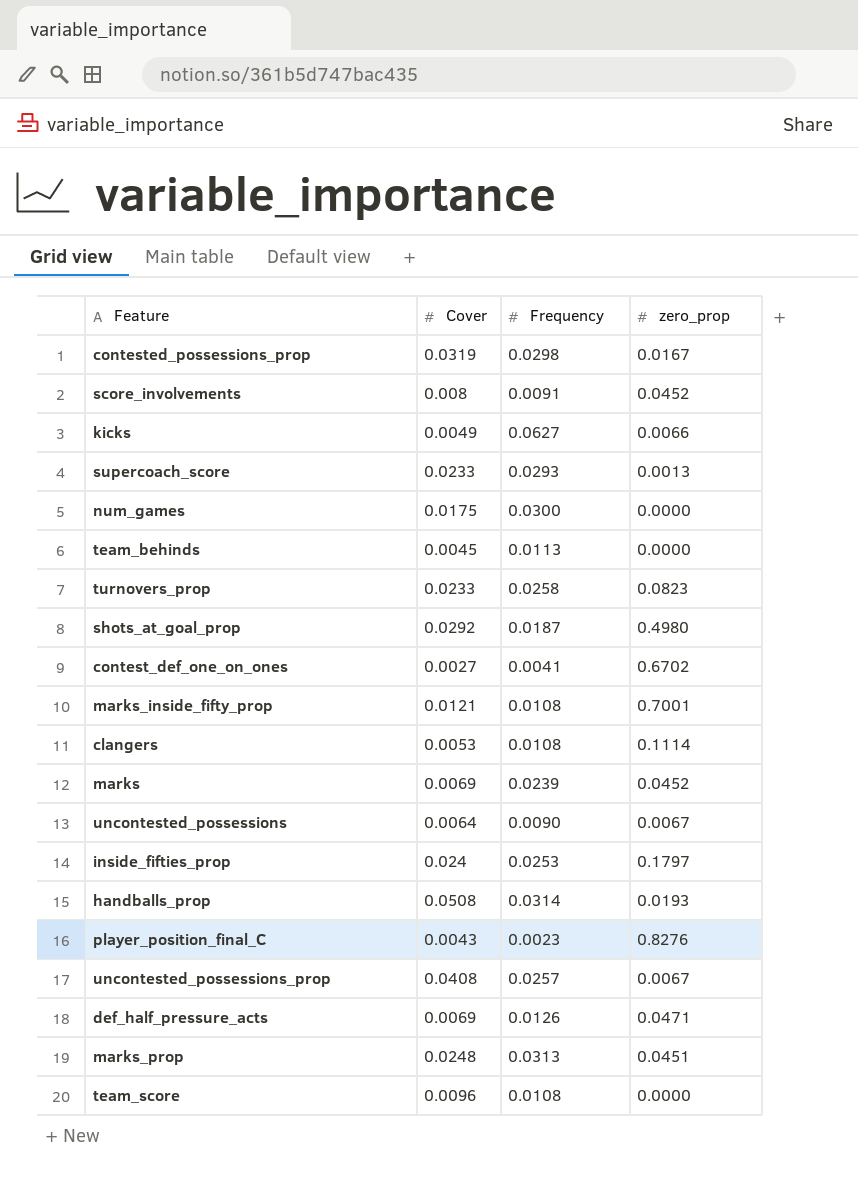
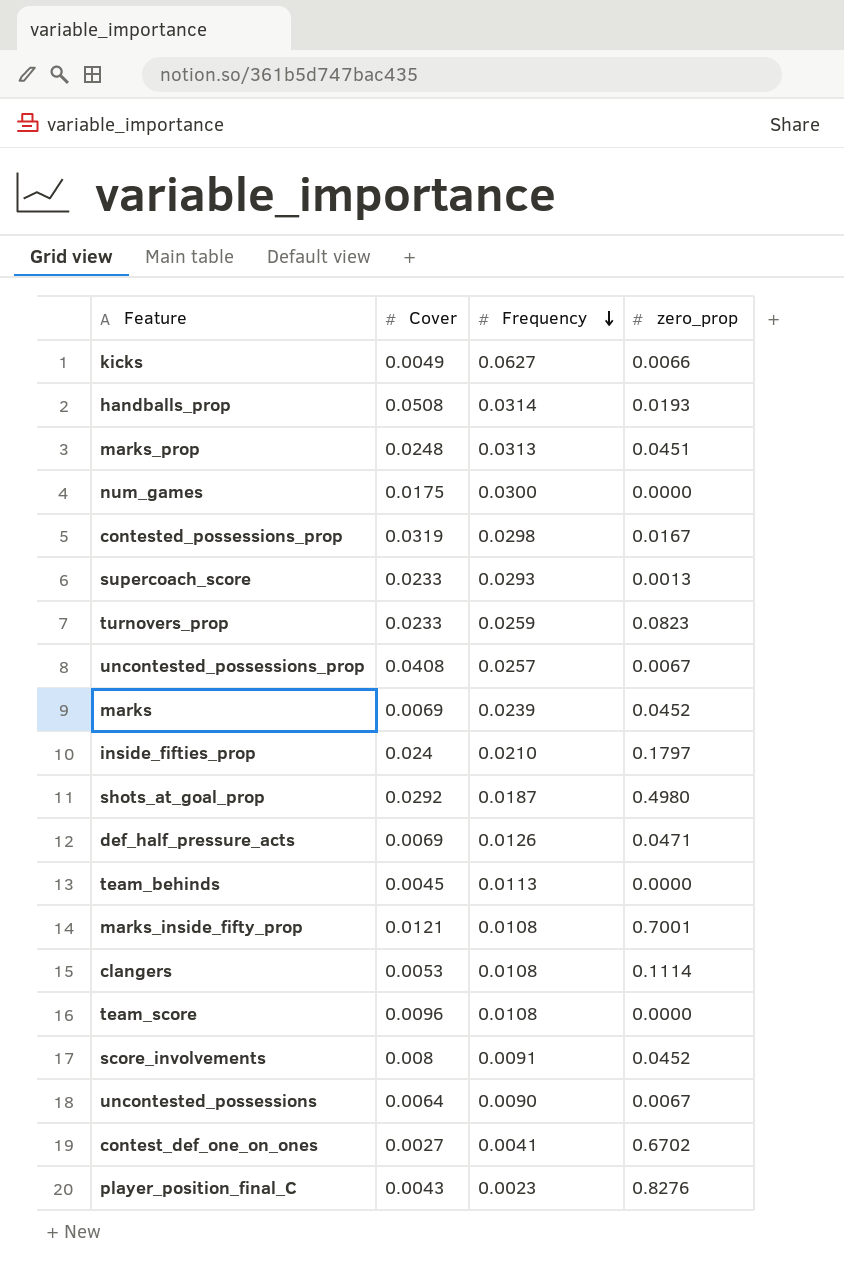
row order: none -> Frequency descending
turnovers_prop | Frequency: 0.0258 -> 0.0259
inside_fifties_prop | Frequency: 0.0253 -> 0.0210

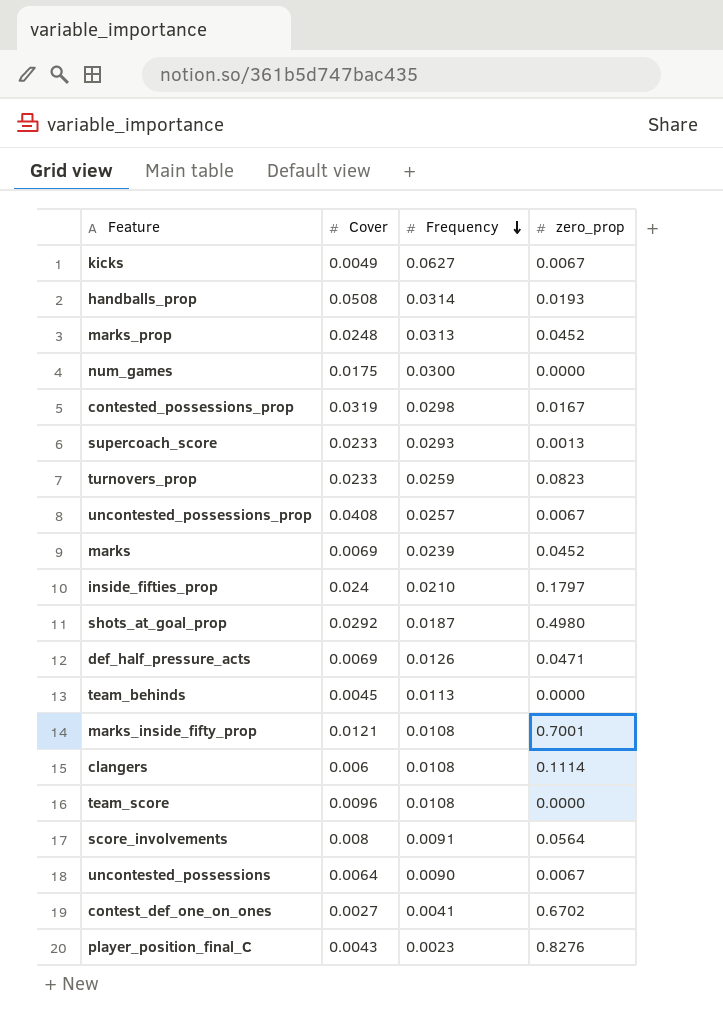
kicks | zero_prop: 0.0066 -> 0.0067
marks_prop | zero_prop: 0.0451 -> 0.0452
clangers | Cover: 0.0053 -> 0.006
score_involvements | zero_prop: 0.0452 -> 0.0564

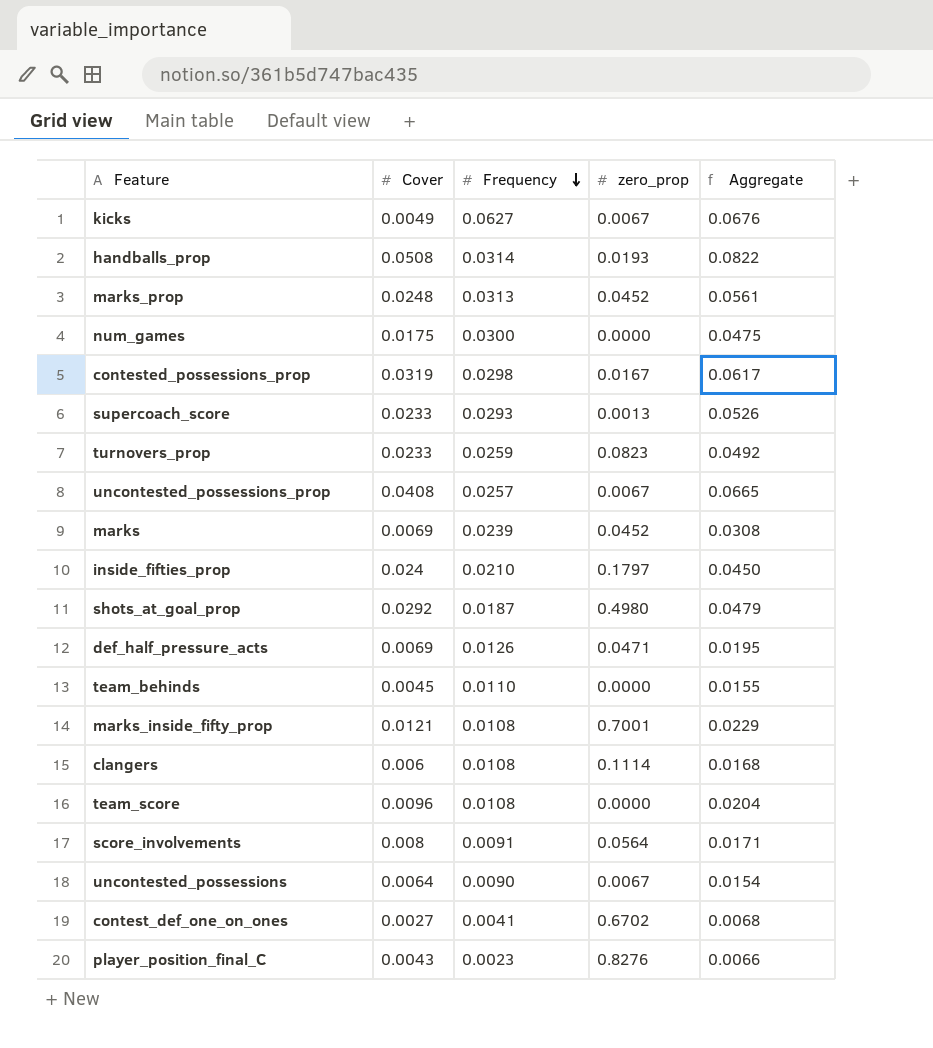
column Aggregate | formula: none -> [Cover] + [Frequency]
team_behinds | Frequency: 0.0113 -> 0.0110

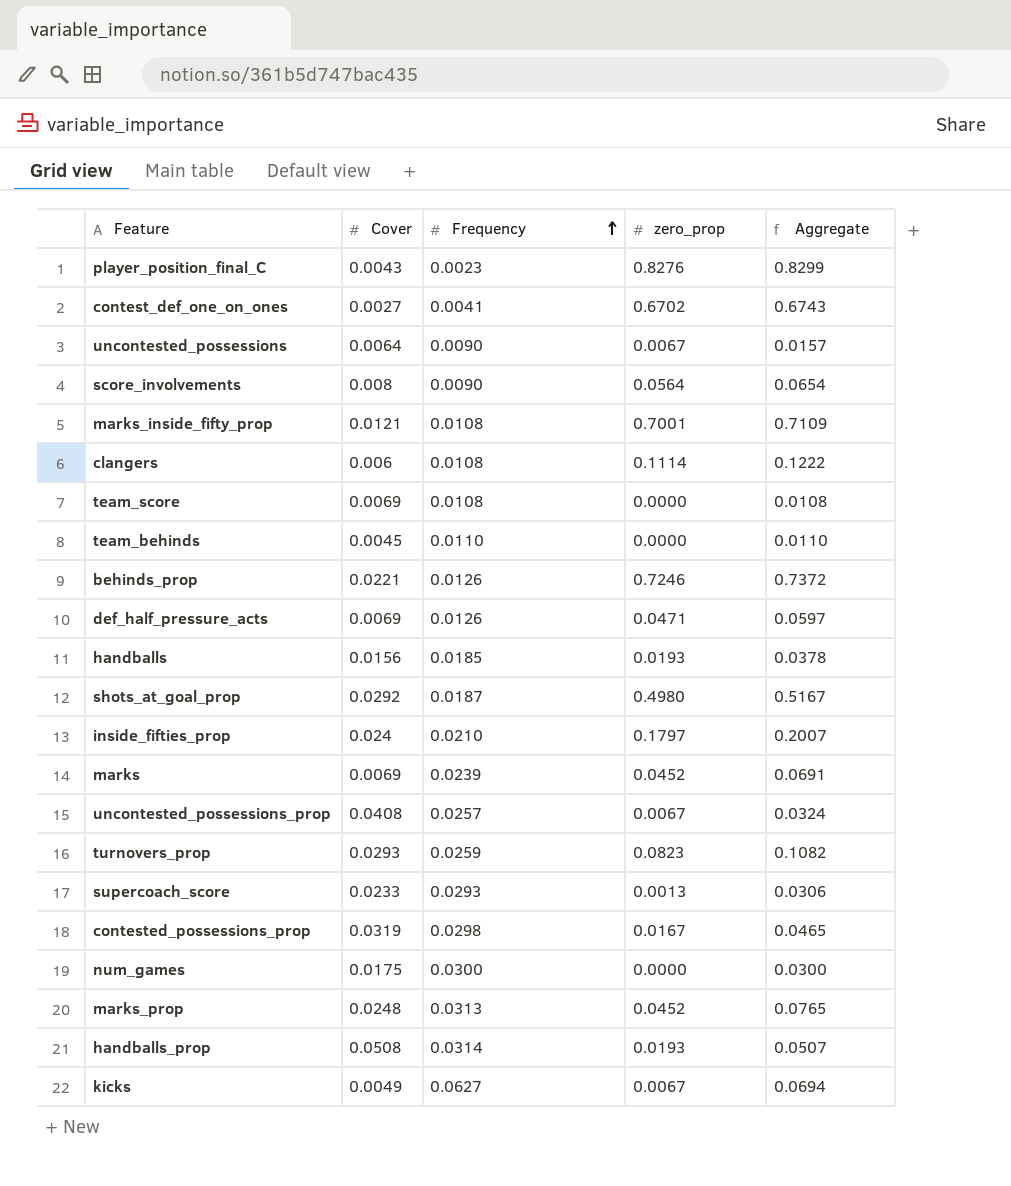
row order: Frequency descending -> Frequency ascending
column Aggregate | formula: [Cover] + [Frequency] -> [Frequency] + [zero_prop]
score_involvements | Frequency: 0.0091 -> 0.0090
team_score | Cover: 0.0096 -> 0.0069
row behinds_prop: none -> 0.0221 | 0.0126 | 0.7246 | 0.7372
row handballs: none -> 0.0156 | 0.0185 | 0.0193 | 0.0378
turnovers_prop | Cover: 0.0233 -> 0.0293

